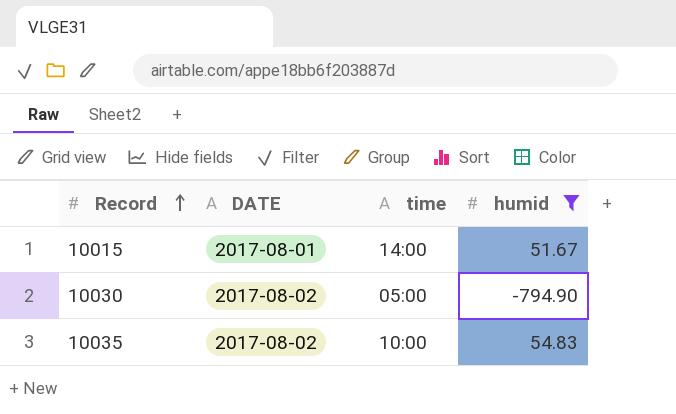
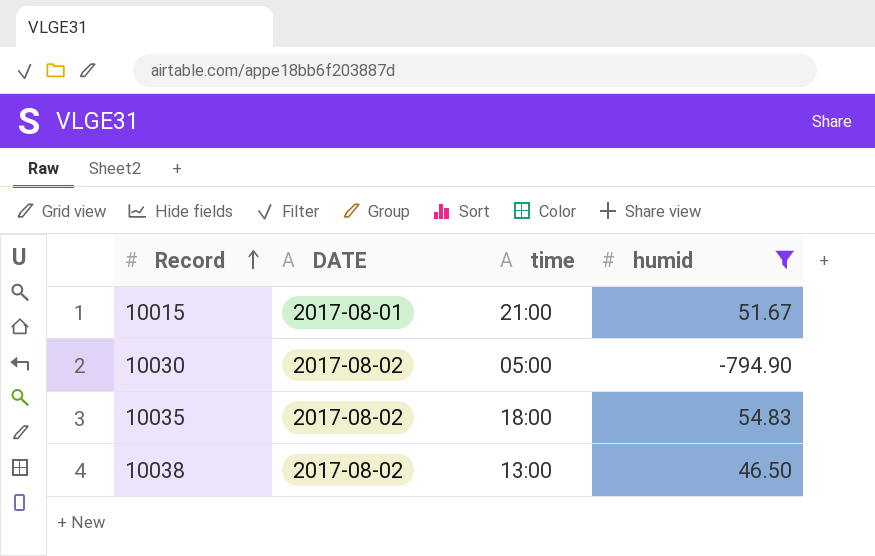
10015 | time: 14:00 -> 21:00
10035 | time: 10:00 -> 18:00
row 10038: none -> 2017-08-02 | 13:00 | 46.50

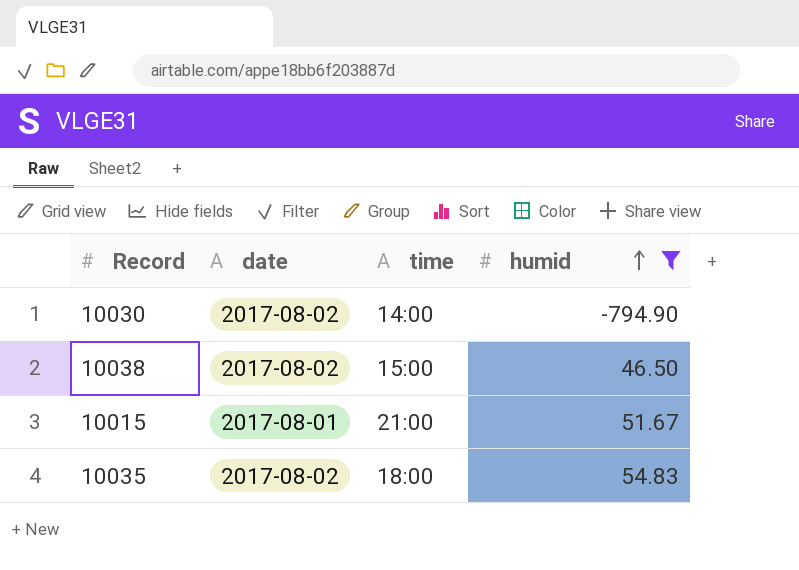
row order: Record ascending -> humid ascending
column name: DATE -> date
10030 | time: 05:00 -> 14:00
10038 | time: 13:00 -> 15:00

